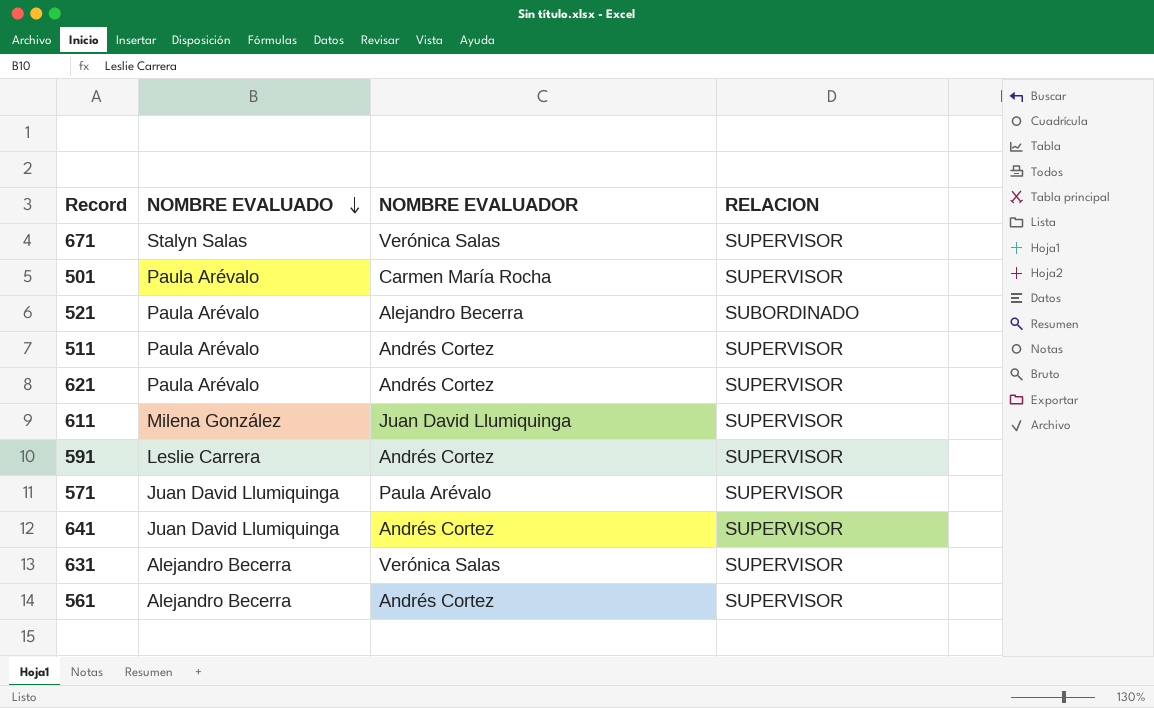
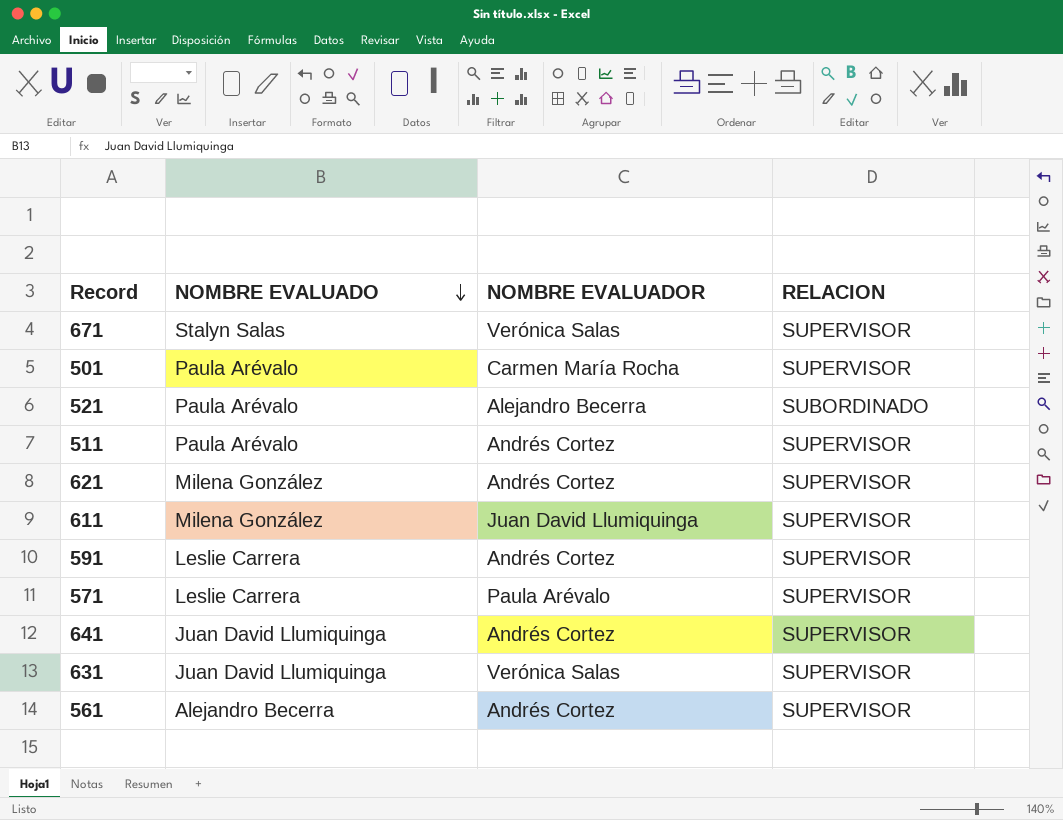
621 | NOMBRE EVALUADO: Paula Arévalo -> Milena González
571 | NOMBRE EVALUADO: Juan David Llumiquinga -> Leslie Carrera
631 | NOMBRE EVALUADO: Alejandro Becerra -> Juan David Llumiquinga

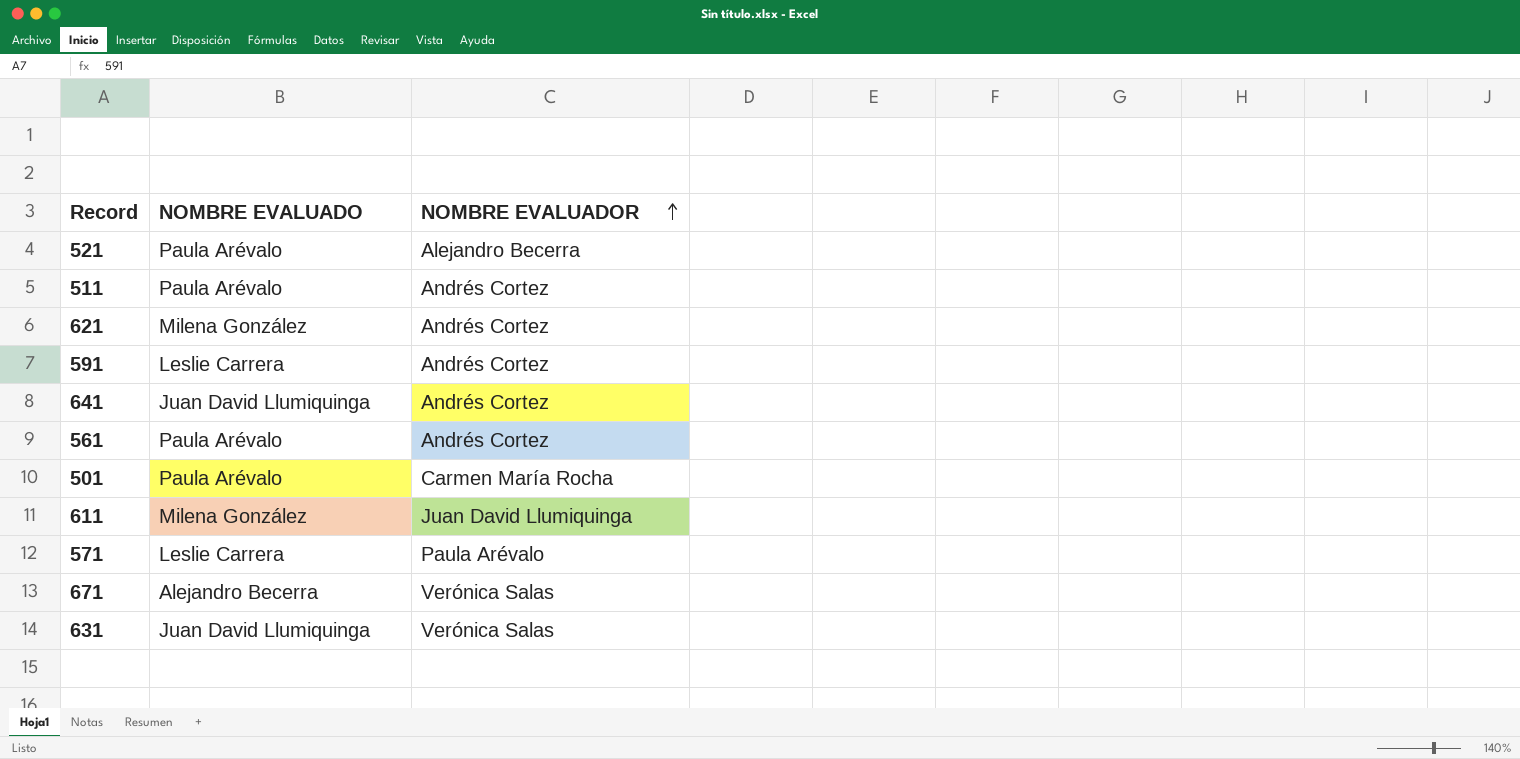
row order: NOMBRE EVALUADO descending -> NOMBRE EVALUADOR ascending
column RELACION | position: 4 -> none
561 | NOMBRE EVALUADO: Alejandro Becerra -> Paula Arévalo
671 | NOMBRE EVALUADO: Stalyn Salas -> Alejandro Becerra

